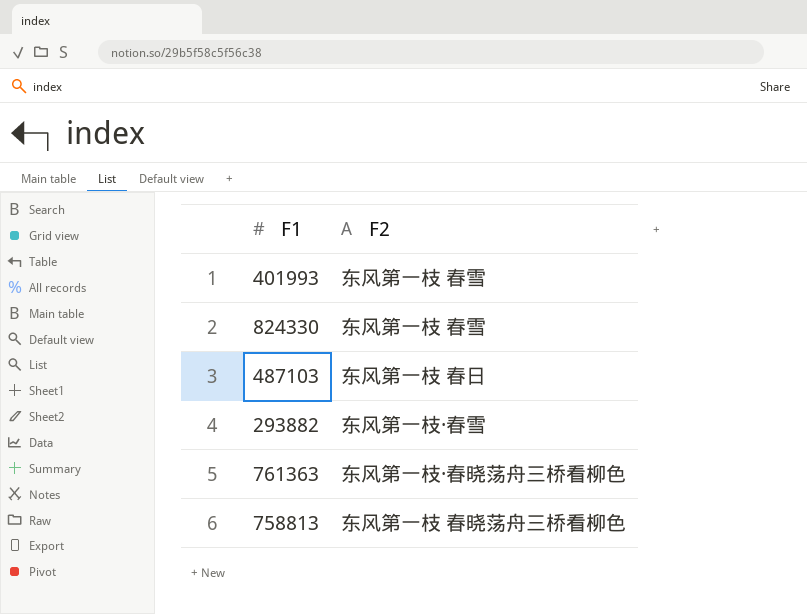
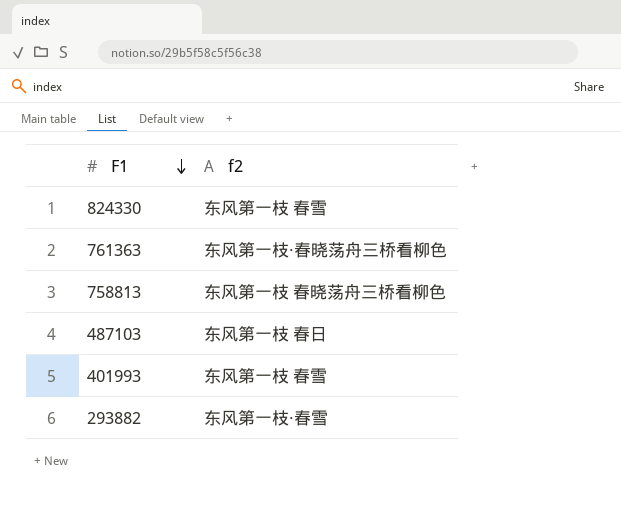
row order: none -> F1 descending
column name: F2 -> f2

